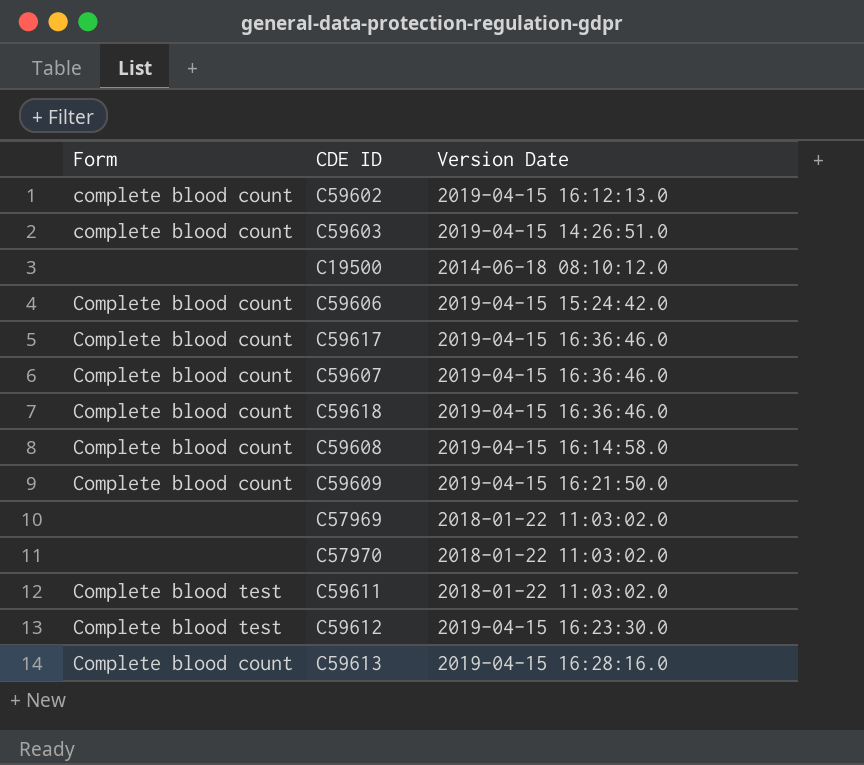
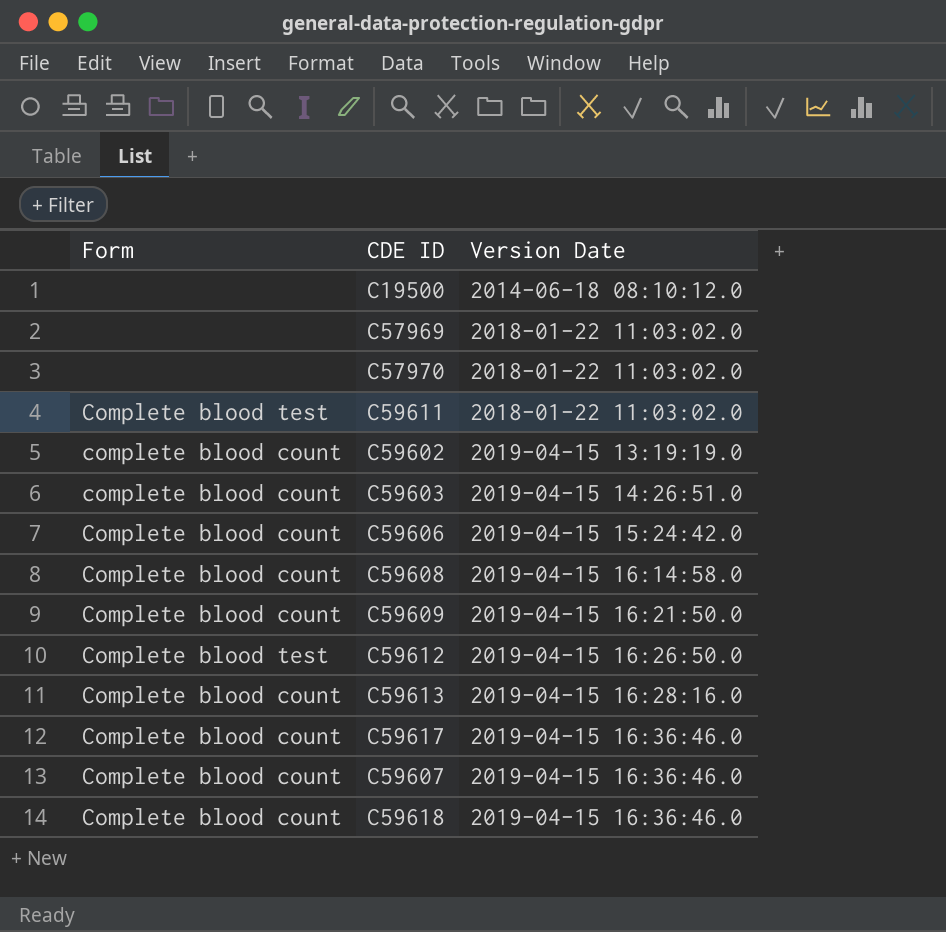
row order: none -> Version Date ascending
C59602 | Version Date: 2019-04-15 16:12:13.0 -> 2019-04-15 13:19:19.0
C59612 | Version Date: 2019-04-15 16:23:30.0 -> 2019-04-15 16:26:50.0

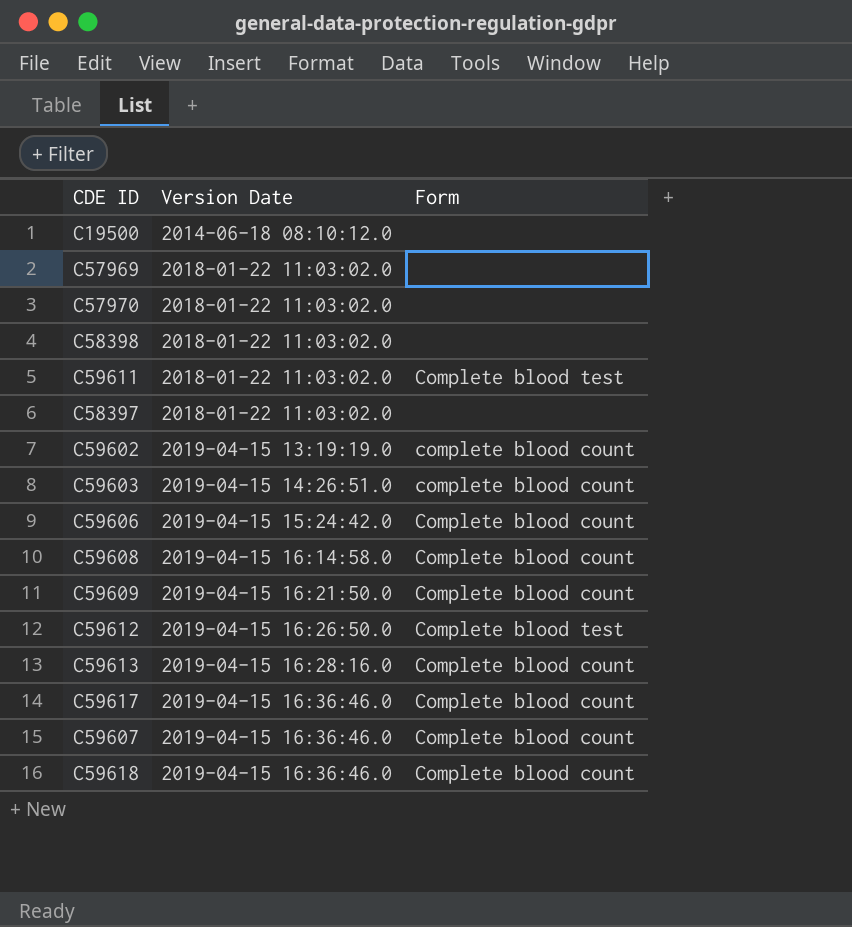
column Form | position: 1 -> 3
row C58398: none -> 2018-01-22 11:03:02.0 | none
row C58397: none -> 2018-01-22 11:03:02.0 | none

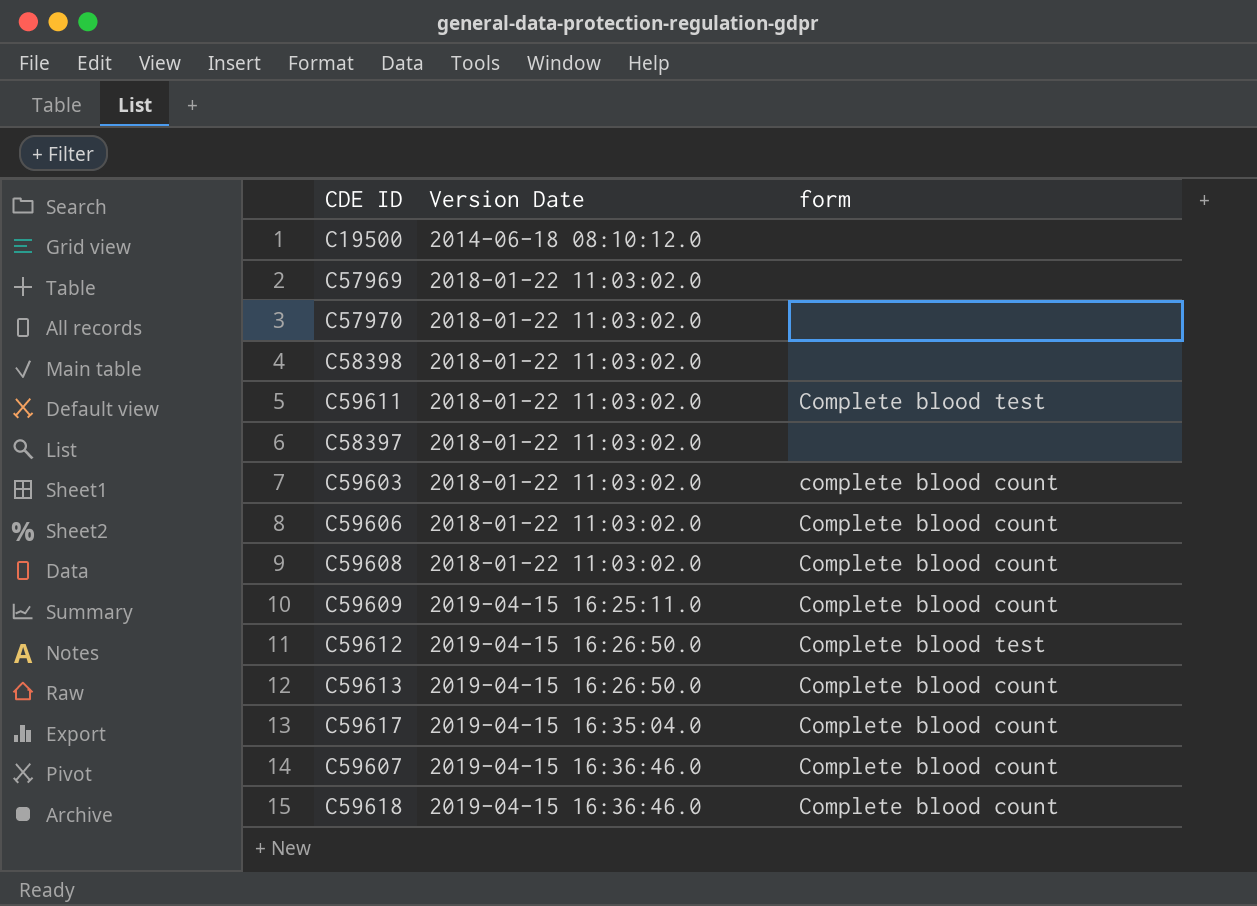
column name: Form -> form
row C59602: 2019-04-15 13:19:19.0 | complete blood count -> none
C59603 | Version Date: 2019-04-15 14:26:51.0 -> 2018-01-22 11:03:02.0
C59606 | Version Date: 2019-04-15 15:24:42.0 -> 2018-01-22 11:03:02.0
C59608 | Version Date: 2019-04-15 16:14:58.0 -> 2018-01-22 11:03:02.0
C59609 | Version Date: 2019-04-15 16:21:50.0 -> 2019-04-15 16:25:11.0
C59613 | Version Date: 2019-04-15 16:28:16.0 -> 2019-04-15 16:26:50.0
C59617 | Version Date: 2019-04-15 16:36:46.0 -> 2019-04-15 16:35:04.0

